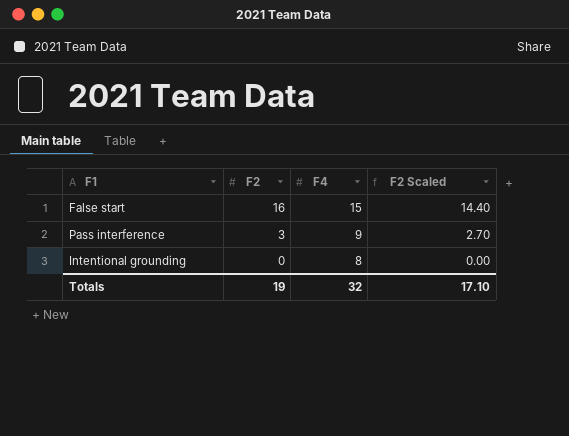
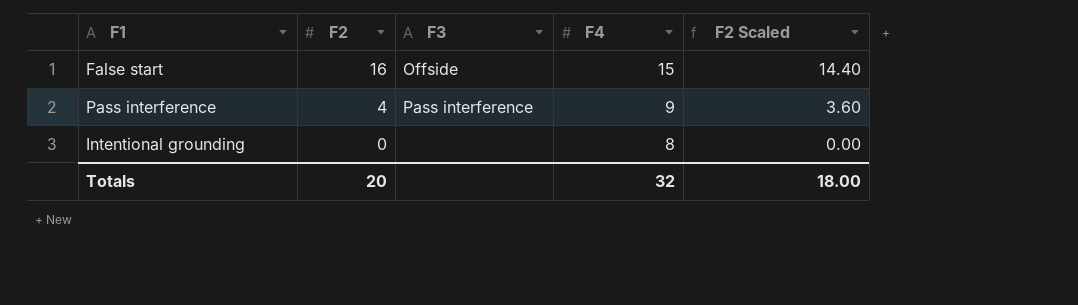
column F3 | position: none -> 3
Pass interference | F2: 3 -> 4
Pass interference | F2 Scaled: 2.70 -> 3.60
Totals | F2: 19 -> 20
Totals | F2 Scaled: 17.10 -> 18.00

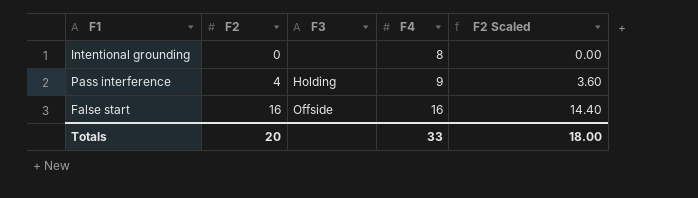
row order: F2 descending -> F2 ascending
Pass interference | F3: Pass interference -> Holding
False start | F4: 15 -> 16
Totals | F4: 32 -> 33

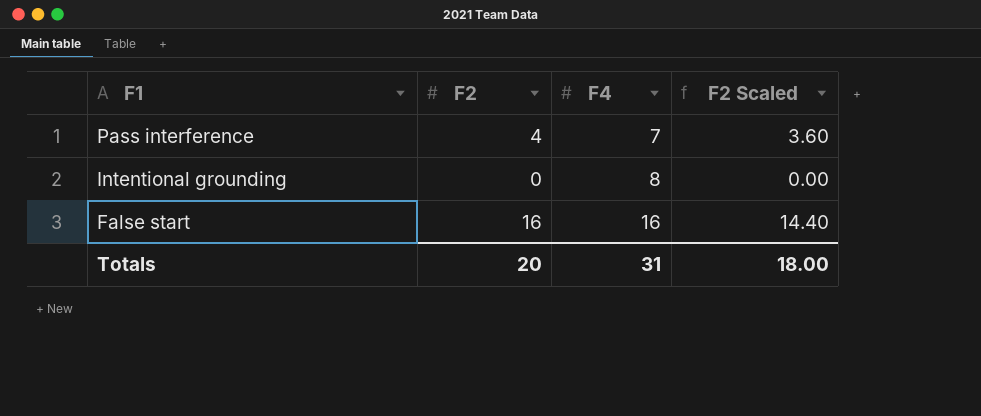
row order: F2 ascending -> F1 descending
column F3 | position: 3 -> none
Pass interference | F4: 9 -> 7
Totals | F4: 33 -> 31

